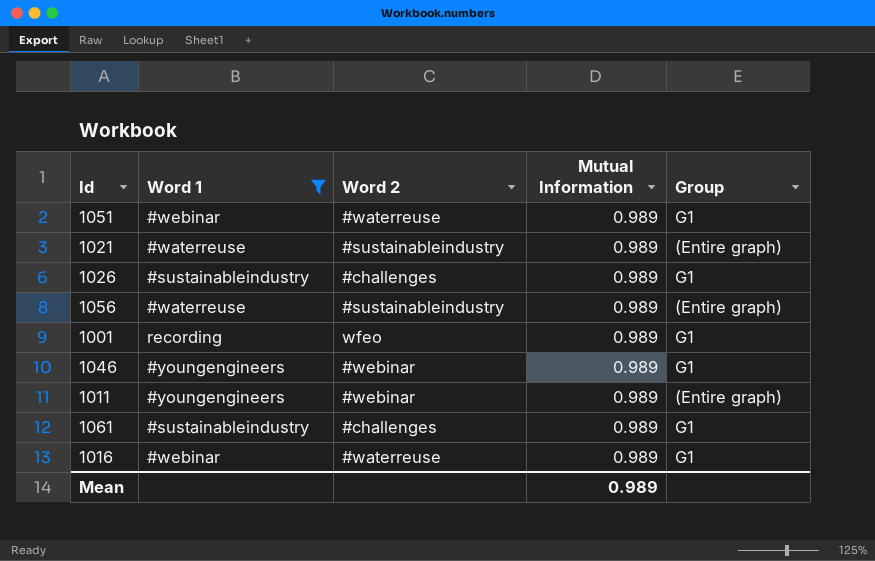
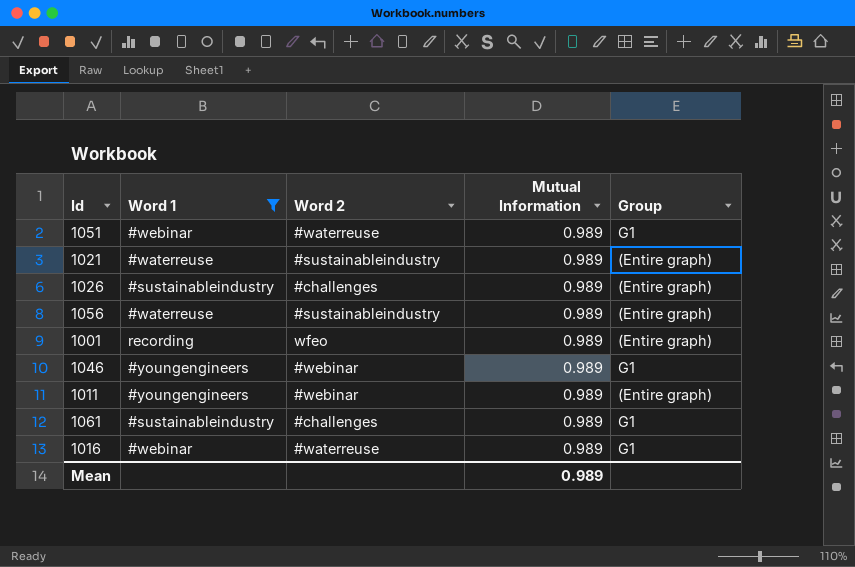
1026 | Group: G1 -> (Entire graph)
1001 | Group: G1 -> (Entire graph)

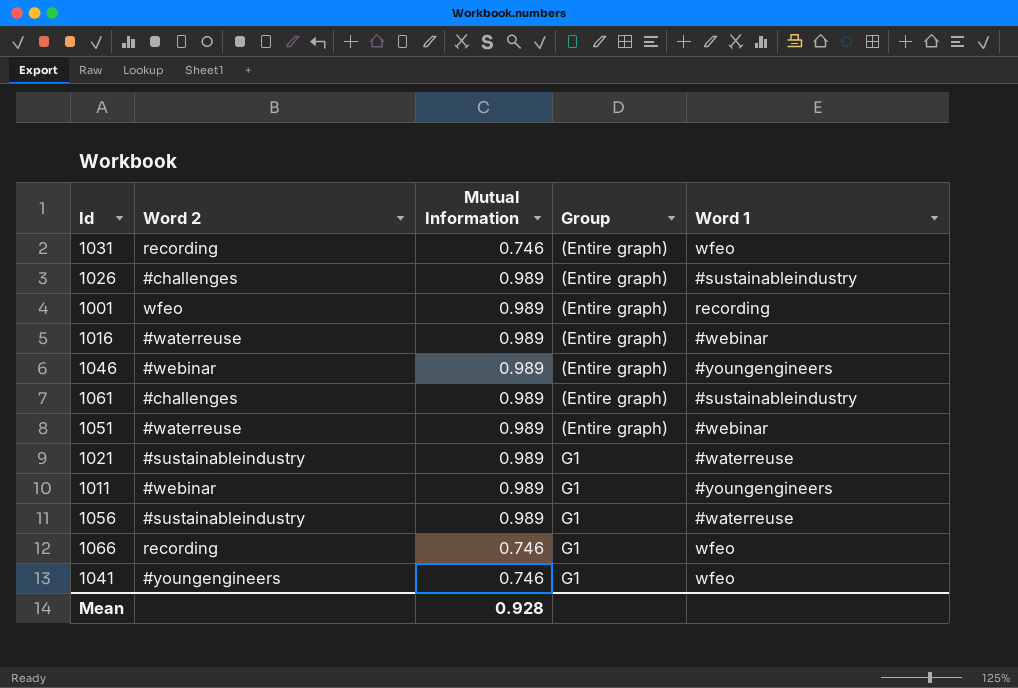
filter: Word 1 != wfeo -> none
row order: none -> Group ascending
column Word 1 | position: 2 -> 5
1016 | Group: G1 -> (Entire graph)
1046 | Group: G1 -> (Entire graph)
1061 | Group: G1 -> (Entire graph)
1051 | Group: G1 -> (Entire graph)
1021 | Group: (Entire graph) -> G1
1011 | Group: (Entire graph) -> G1
1056 | Group: (Entire graph) -> G1
Mean | Mutual Information: 0.989 -> 0.928

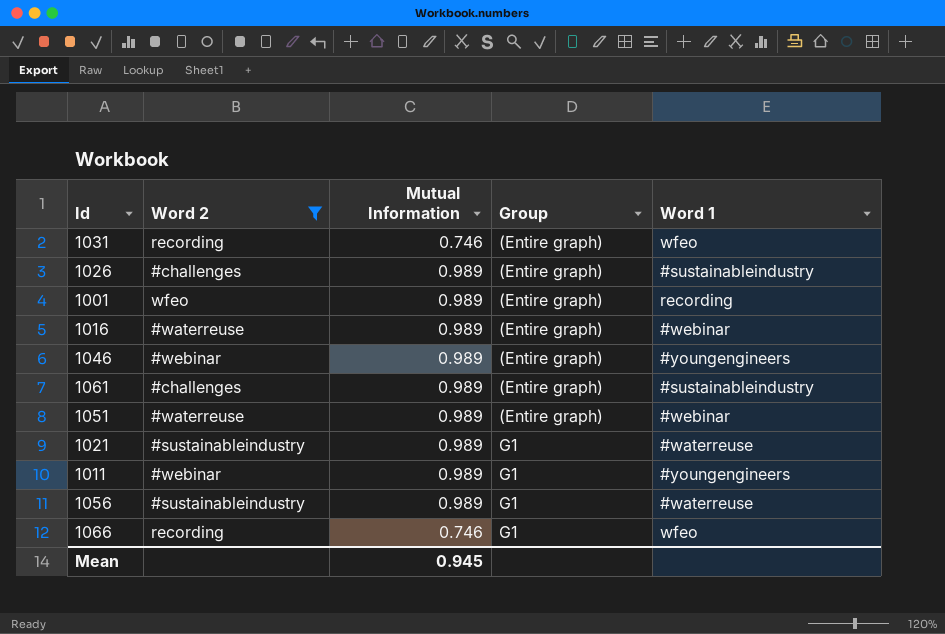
filter: none -> Word 2 != #youngengineers
Mean | Mutual Information: 0.928 -> 0.945

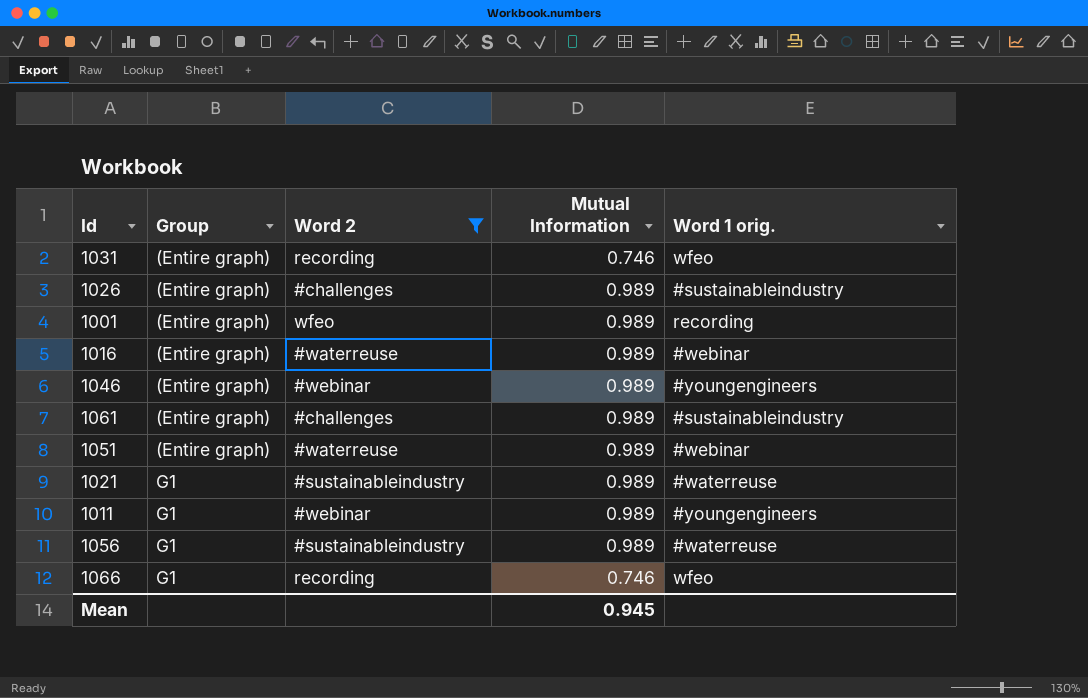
column Group | position: 4 -> 2
column name: Word 1 -> Word 1 orig.

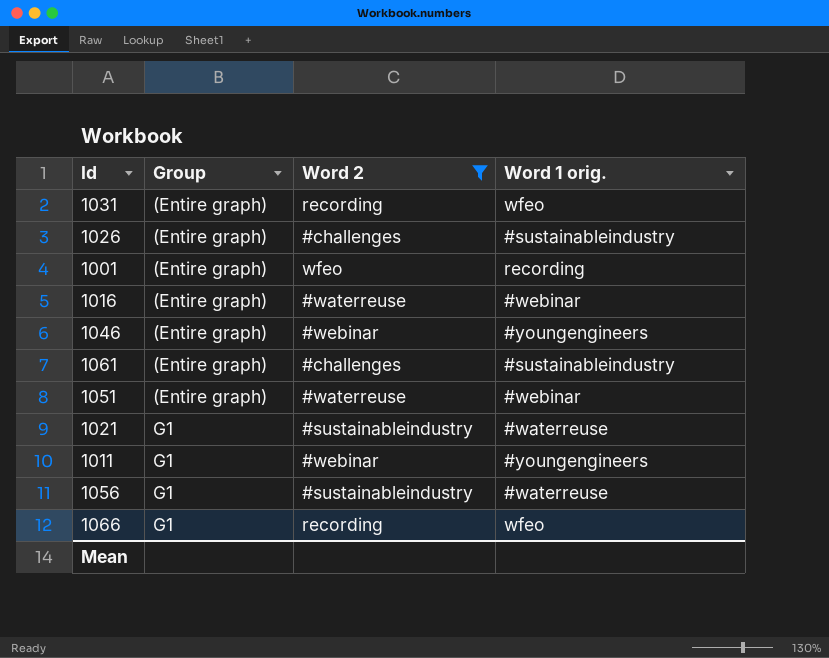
column Mutual Information | position: 4 -> none

